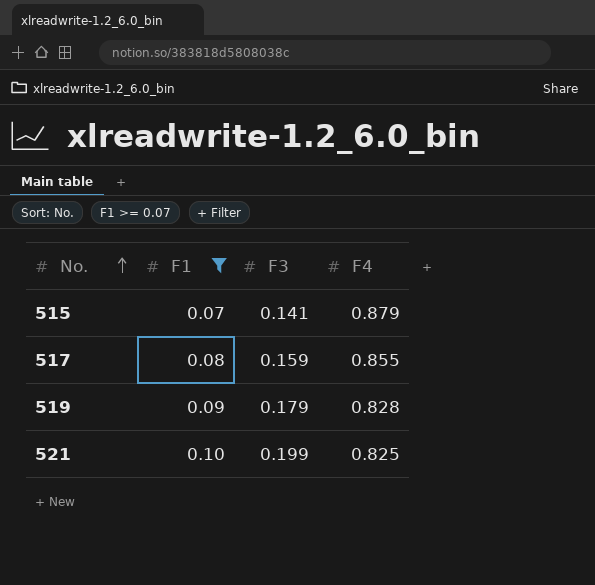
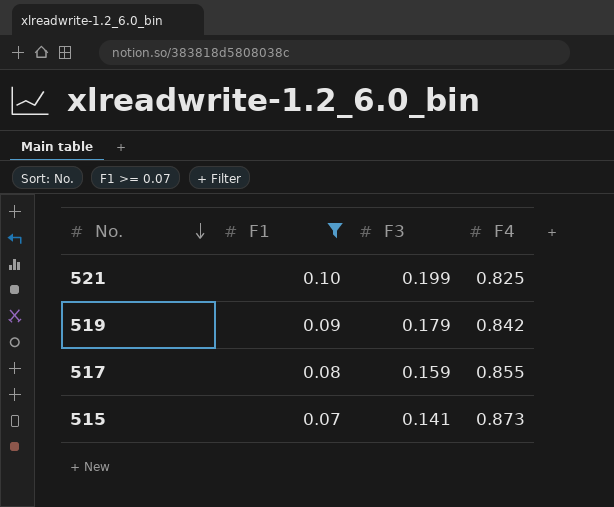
row order: No. ascending -> No. descending
519 | F4: 0.828 -> 0.842
515 | F4: 0.879 -> 0.873

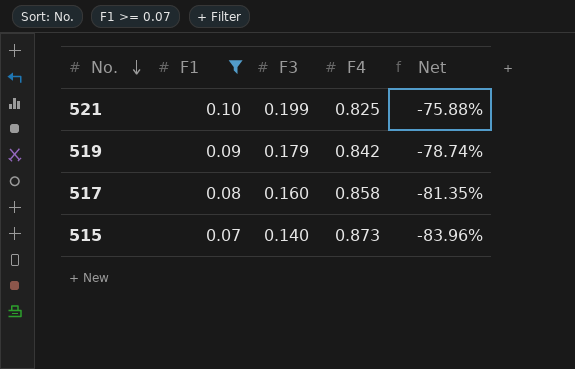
column Net | formula: none -> ([F3] - [F4]) / [F4]
517 | F3: 0.159 -> 0.160
517 | F4: 0.855 -> 0.858
515 | F3: 0.141 -> 0.140

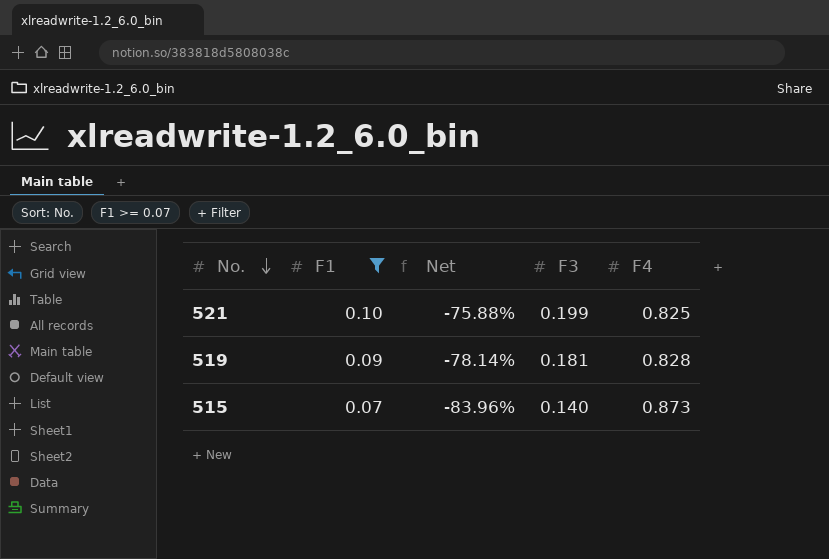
column Net | position: 5 -> 3
row 517: 0.08 | 0.160 | 0.858 | -81.35% -> none
519 | Net: -78.74% -> -78.14%
519 | F3: 0.179 -> 0.181
519 | F4: 0.842 -> 0.828

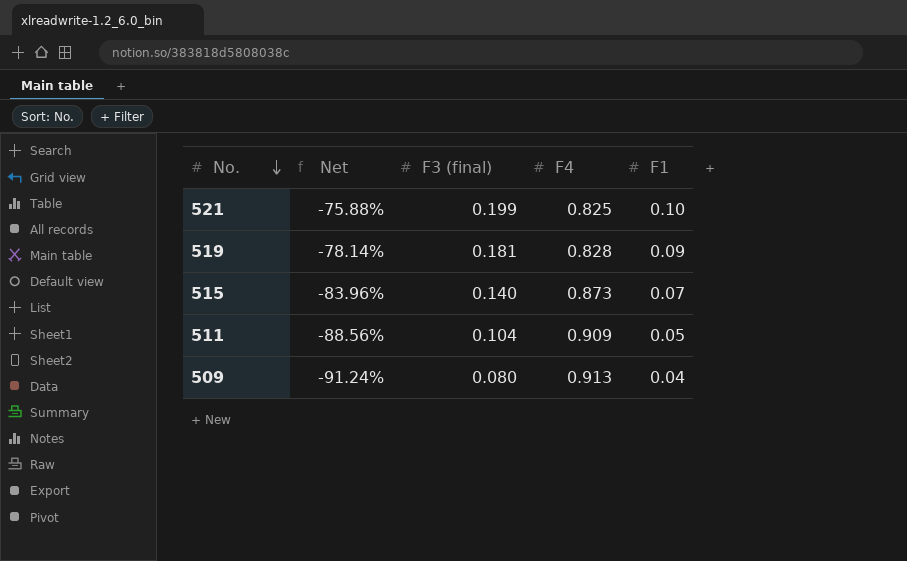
filter: F1 >= 0.07 -> none
column name: F3 -> F3 (final)
column F1 | position: 2 -> 5

